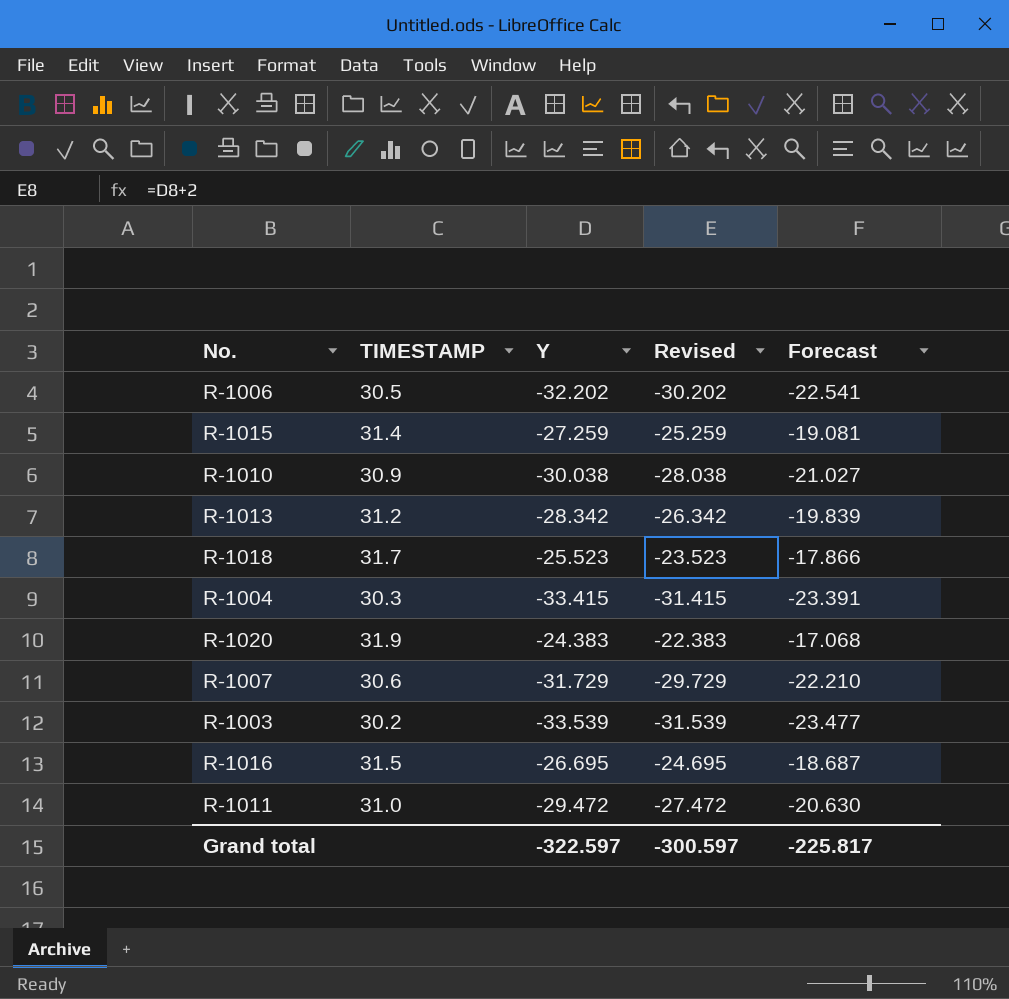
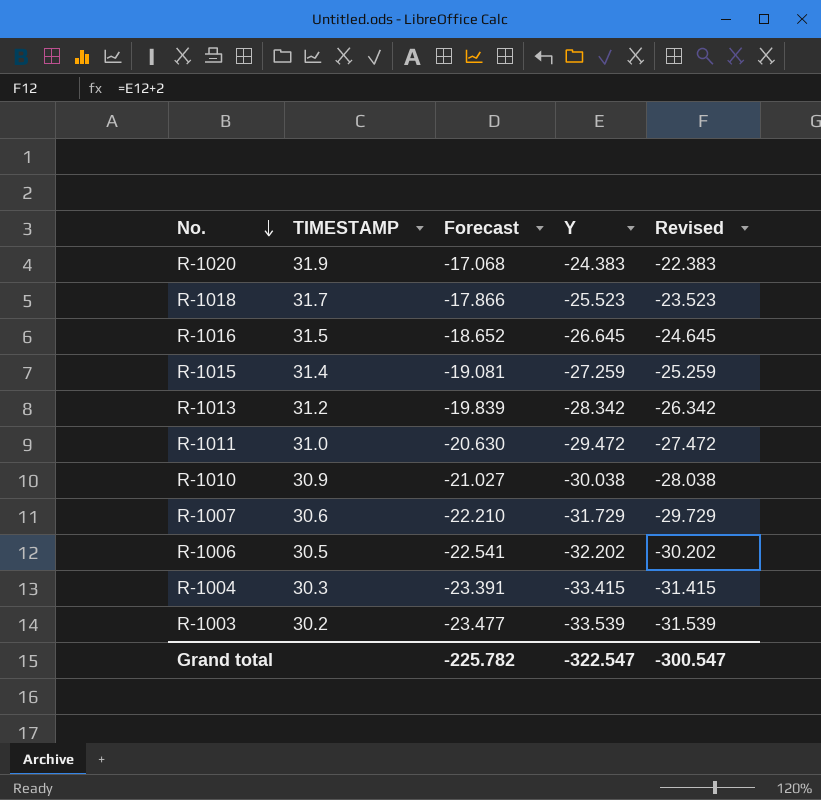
row order: none -> No. descending
column Forecast | position: 5 -> 3
R-1016 | Forecast: -18.687 -> -18.652
R-1016 | Y: -26.695 -> -26.645
R-1016 | Revised: -24.695 -> -24.645
Grand total | Forecast: -225.817 -> -225.782
Grand total | Y: -322.597 -> -322.547
Grand total | Revised: -300.597 -> -300.547

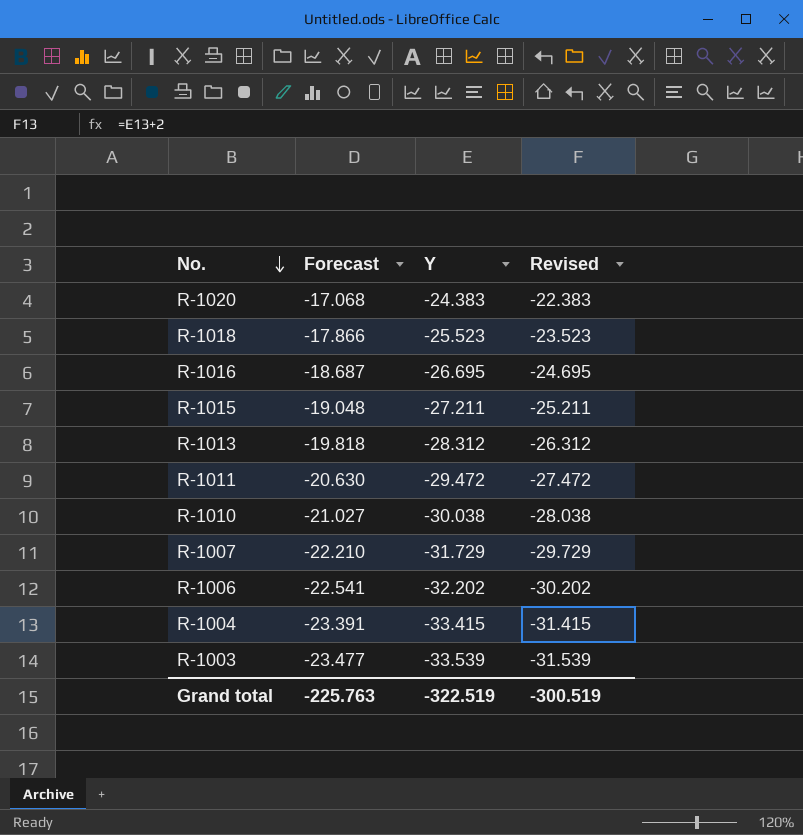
column TIMESTAMP | position: 2 -> none
R-1016 | Forecast: -18.652 -> -18.687
R-1016 | Y: -26.645 -> -26.695
R-1016 | Revised: -24.645 -> -24.695
R-1015 | Forecast: -19.081 -> -19.048
R-1015 | Y: -27.259 -> -27.211
R-1015 | Revised: -25.259 -> -25.211
R-1013 | Forecast: -19.839 -> -19.818
R-1013 | Y: -28.342 -> -28.312
R-1013 | Revised: -26.342 -> -26.312
Grand total | Forecast: -225.782 -> -225.763
Grand total | Y: -322.547 -> -322.519
Grand total | Revised: -300.547 -> -300.519

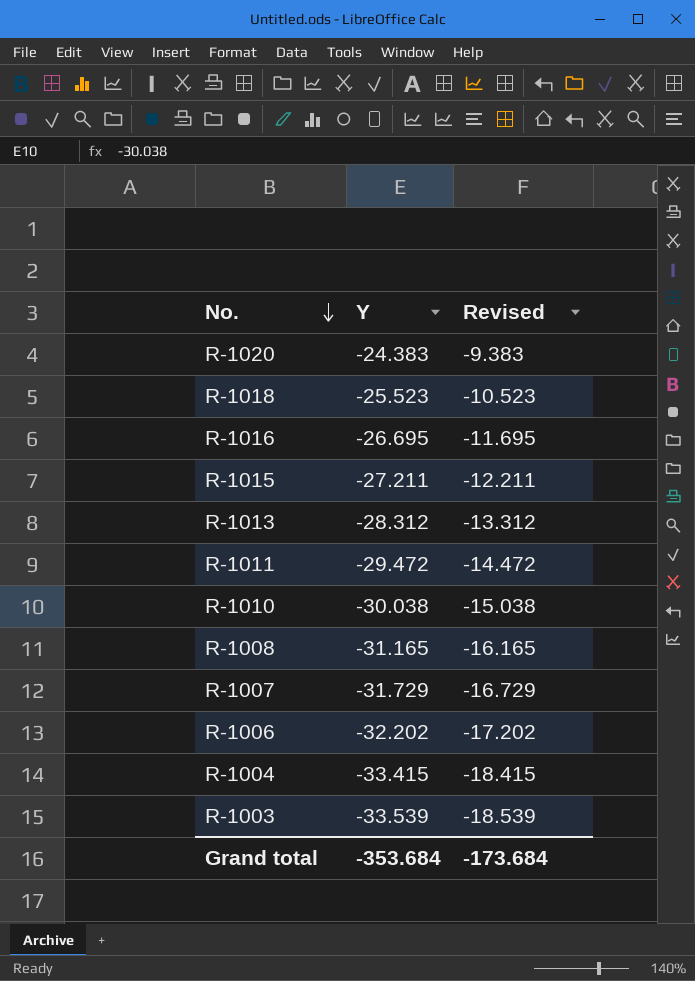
column Forecast | formula: [Y] * 0.7 -> none
column Revised | formula: [Y] + 2 -> [Y] + 15
row R-1008: none -> -31.165 | -16.165
Grand total | Y: -322.519 -> -353.684
Grand total | Revised: -300.519 -> -173.684

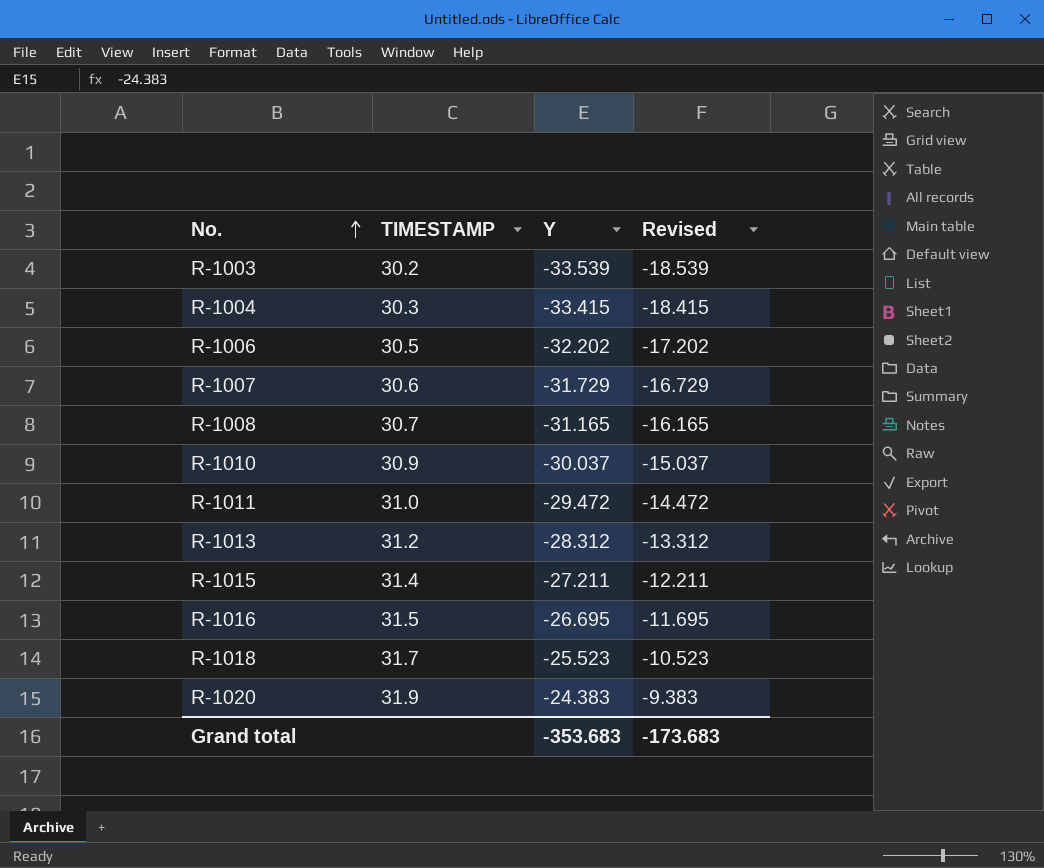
row order: No. descending -> No. ascending
column TIMESTAMP | position: none -> 2
R-1010 | Y: -30.038 -> -30.037
R-1010 | Revised: -15.038 -> -15.037
Grand total | Y: -353.684 -> -353.683
Grand total | Revised: -173.684 -> -173.683

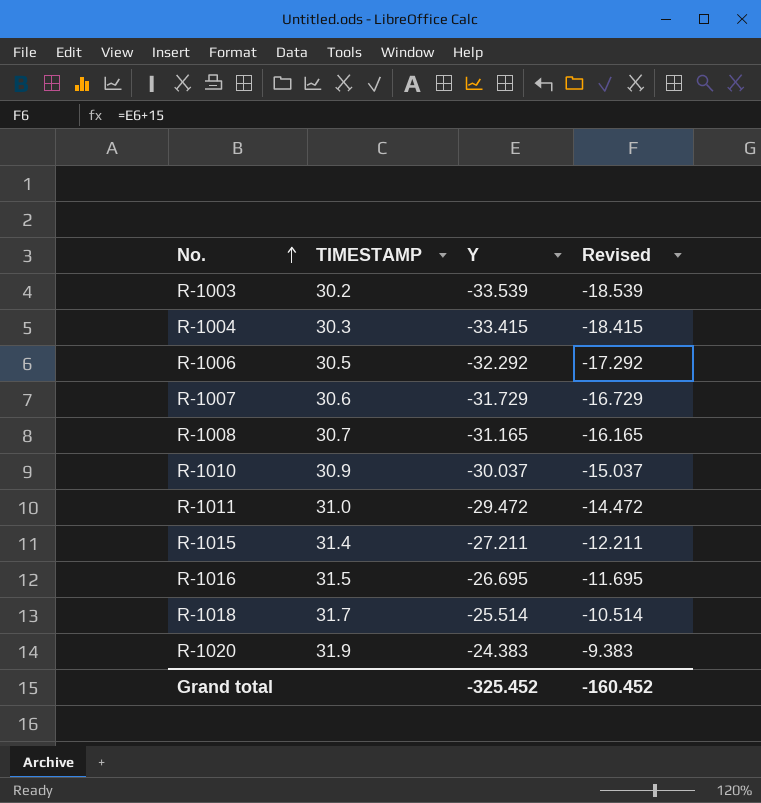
row R-1013: 31.2 | -28.312 | -13.312 -> none
R-1006 | Y: -32.202 -> -32.292
R-1006 | Revised: -17.202 -> -17.292
R-1018 | Y: -25.523 -> -25.514
R-1018 | Revised: -10.523 -> -10.514
Grand total | Y: -353.683 -> -325.452
Grand total | Revised: -173.683 -> -160.452

